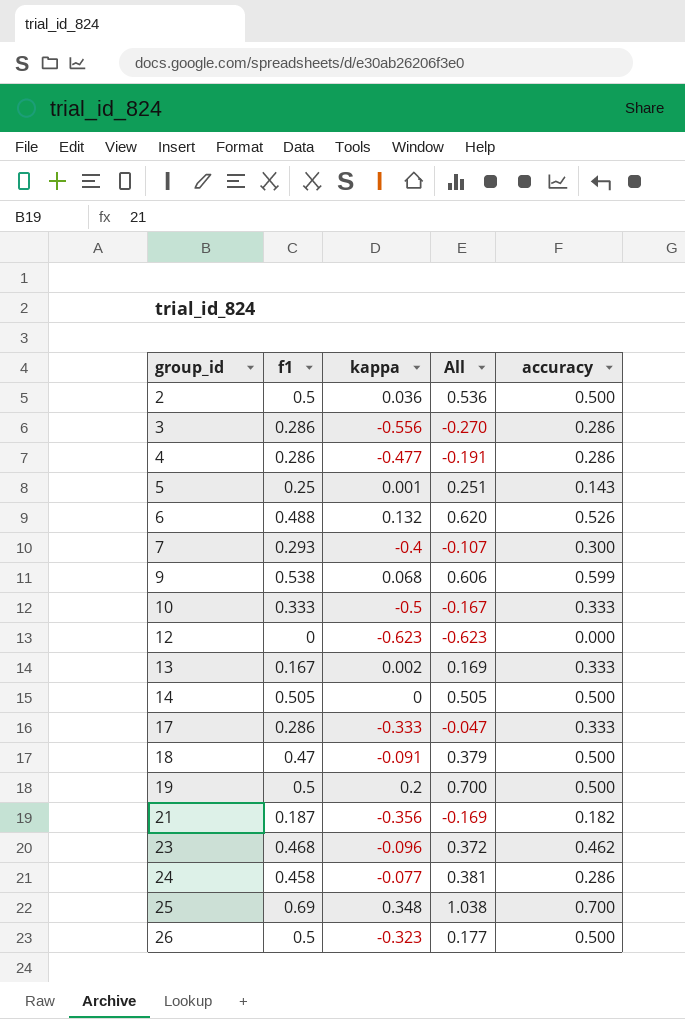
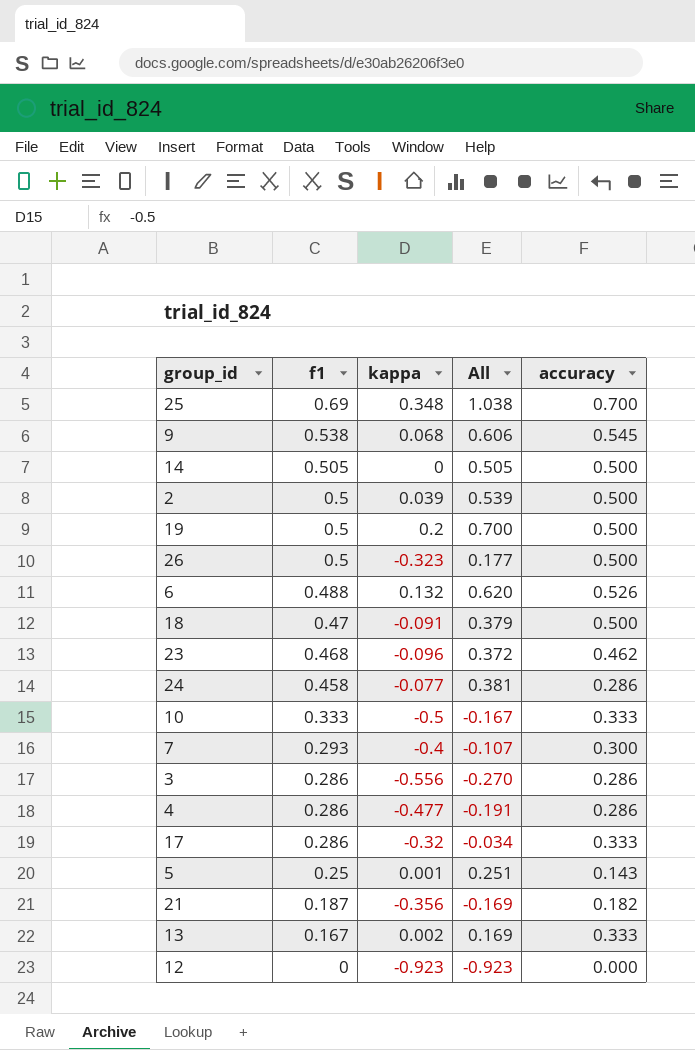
row order: group_id ascending -> f1 descending
9 | accuracy: 0.599 -> 0.545
2 | kappa: 0.036 -> 0.039
2 | All: 0.536 -> 0.539
17 | kappa: -0.333 -> -0.32
17 | All: -0.047 -> -0.034
12 | kappa: -0.623 -> -0.923
12 | All: -0.623 -> -0.923

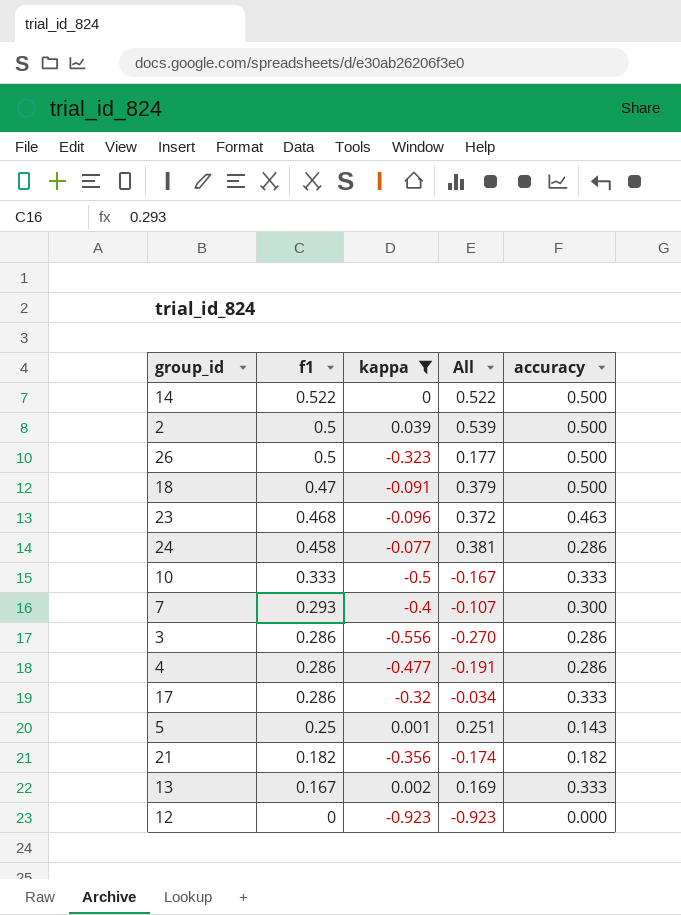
filter: none -> kappa <= 0.039
14 | f1: 0.505 -> 0.522
14 | All: 0.505 -> 0.522
23 | accuracy: 0.462 -> 0.463
21 | f1: 0.187 -> 0.182
21 | All: -0.169 -> -0.174

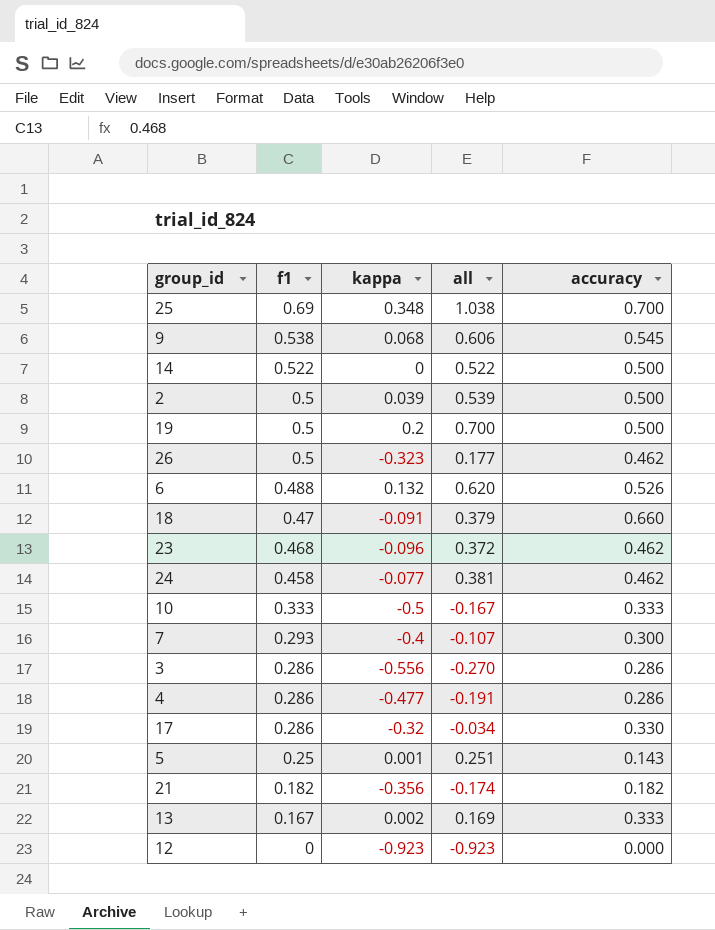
filter: kappa <= 0.039 -> none
column name: All -> all
26 | accuracy: 0.500 -> 0.462
18 | accuracy: 0.500 -> 0.660
23 | accuracy: 0.463 -> 0.462
24 | accuracy: 0.286 -> 0.462
17 | accuracy: 0.333 -> 0.330

